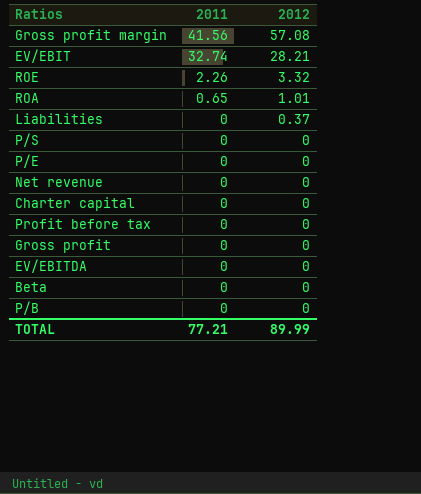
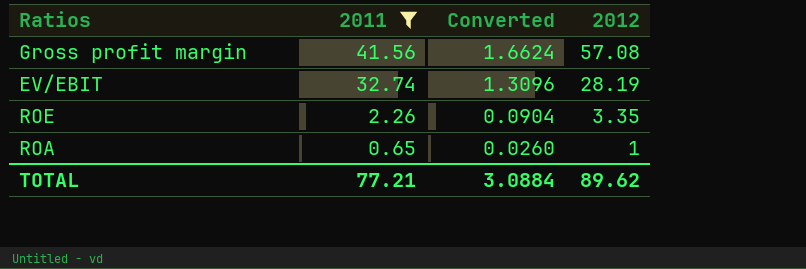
filter: none -> 2011 != 0
column Converted | formula: none -> [2011] * 0.04
EV/EBIT | 2012: 28.21 -> 28.19
ROE | 2012: 3.32 -> 3.35
ROA | 2012: 1.01 -> 1
TOTAL | 2012: 89.99 -> 89.62

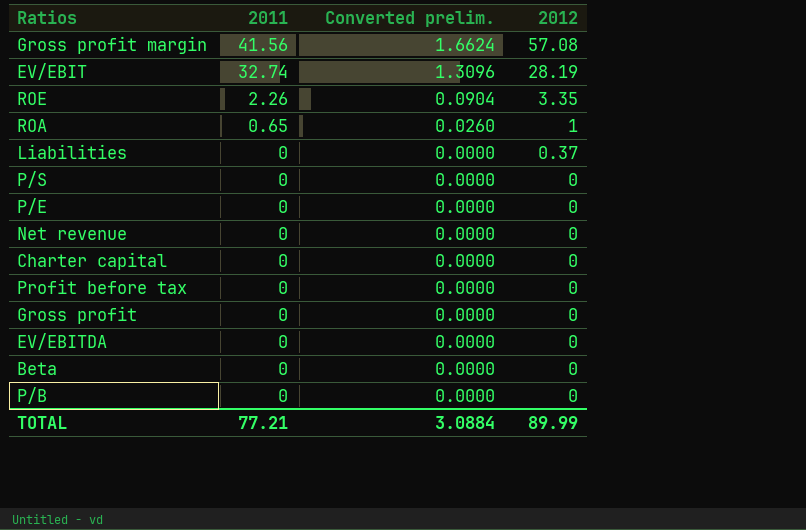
filter: 2011 != 0 -> none
column name: Converted -> Converted prelim.
TOTAL | 2012: 89.62 -> 89.99

